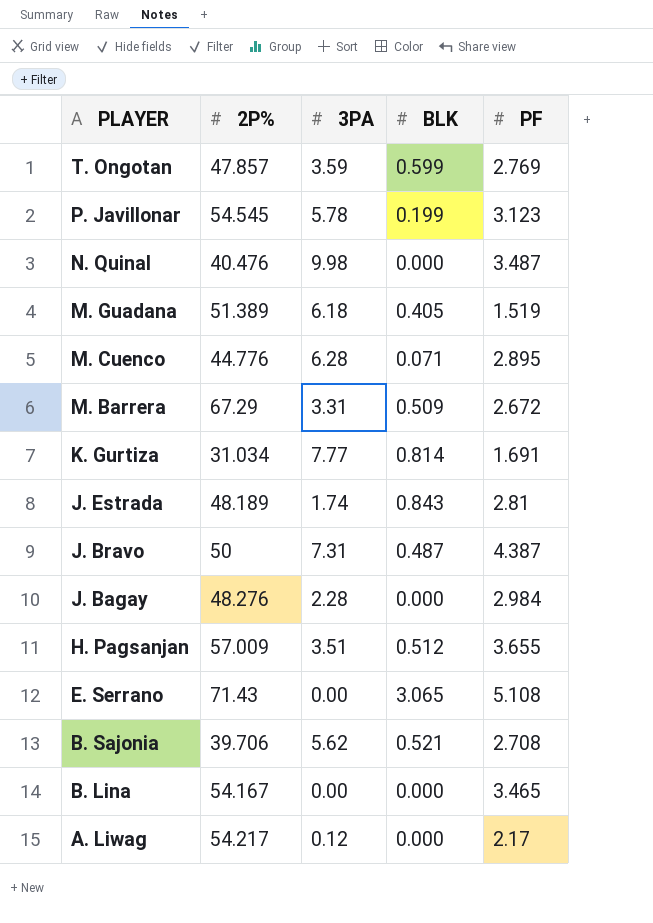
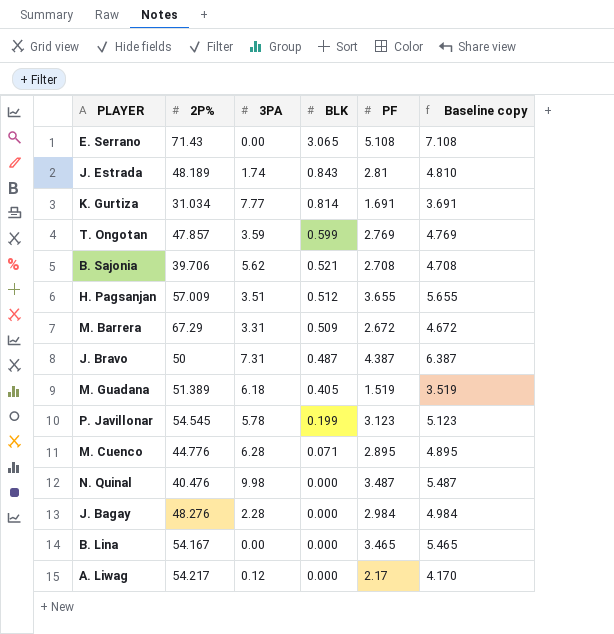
row order: PLAYER descending -> BLK descending
column Baseline copy | formula: none -> [PF] + 2

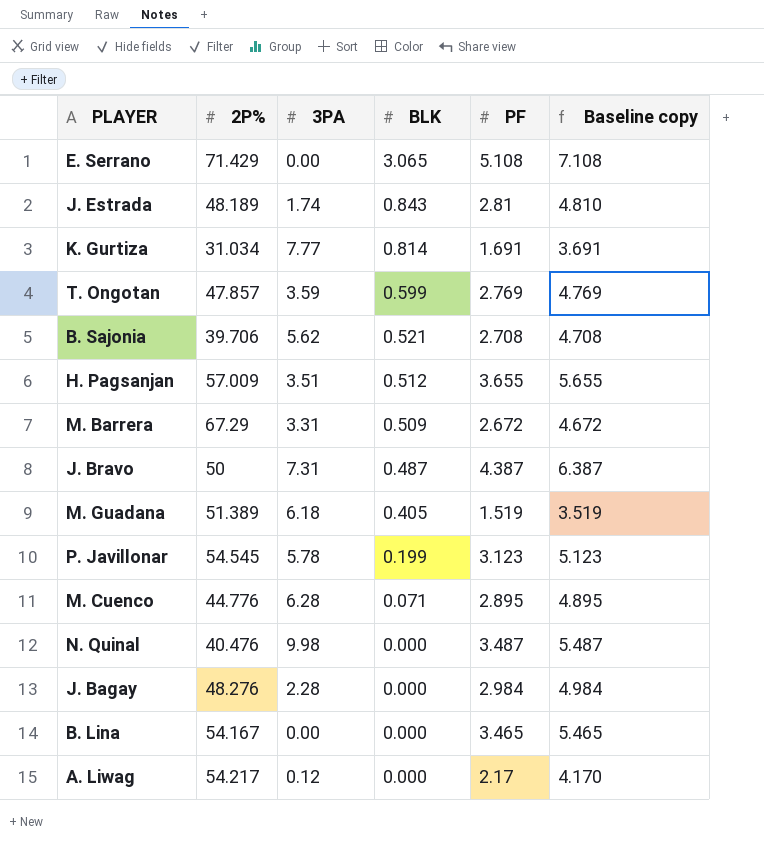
E. Serrano | 2P%: 71.43 -> 71.429

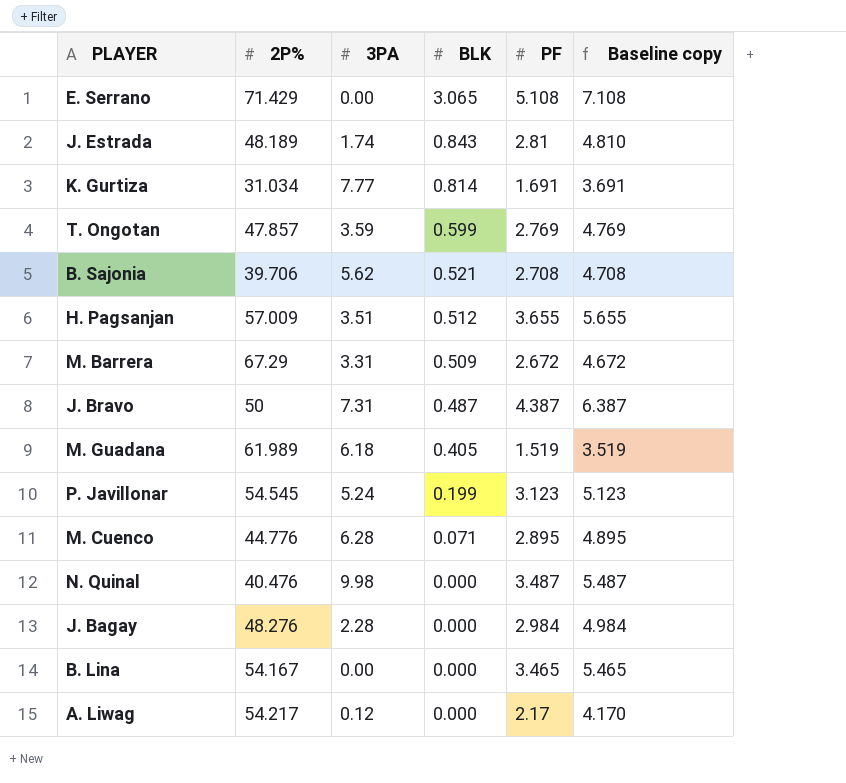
M. Guadana | 2P%: 51.389 -> 61.989
P. Javillonar | 3PA: 5.78 -> 5.24

